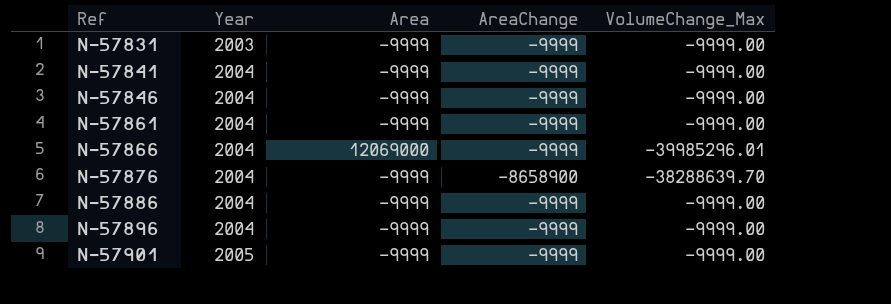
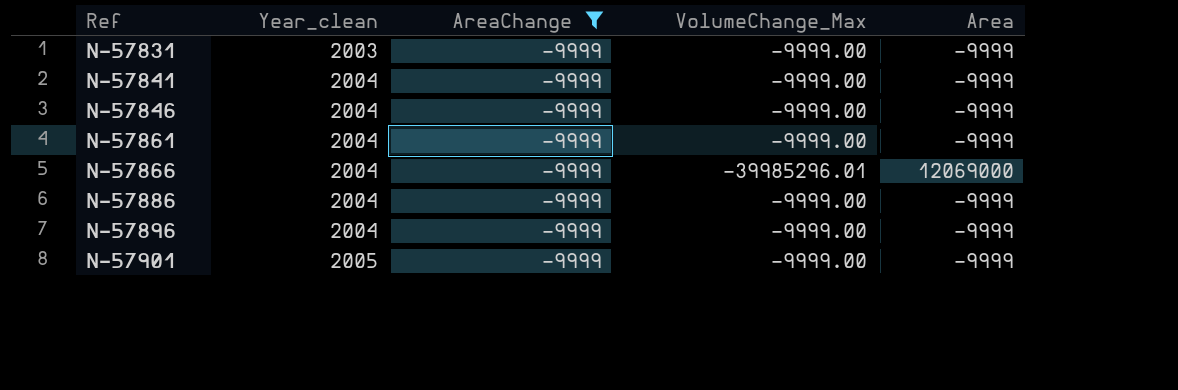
filter: none -> AreaChange = -9999
column name: Year -> Year_clean
column Area | position: 3 -> 5

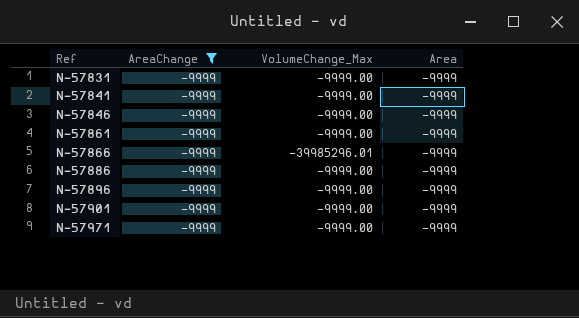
column Year_clean | position: 2 -> none
N-57866 | Area: 12069000 -> -9999
row N-57971: none -> -9999 | -9999.00 | -9999

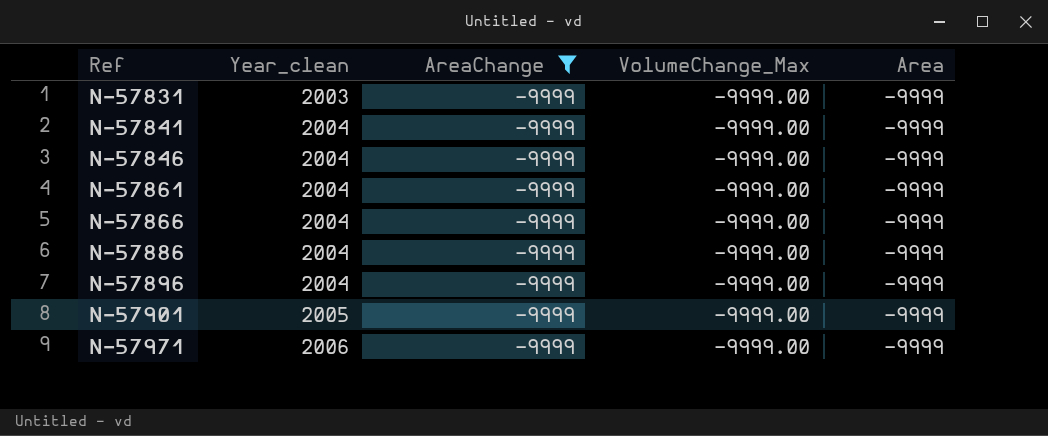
column Year_clean | position: none -> 2
N-57866 | VolumeChange_Max: -39985296.01 -> -9999.00

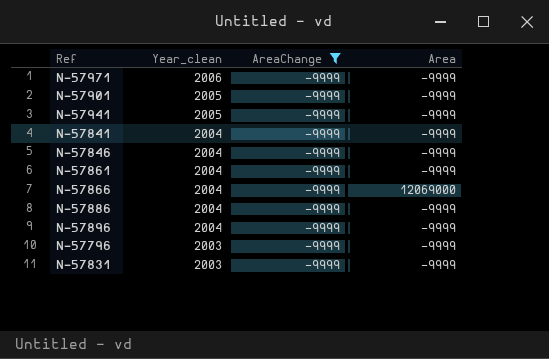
row order: Ref ascending -> Year_clean descending
column VolumeChange_Max | position: 4 -> none
row N-57941: none -> 2005 | -9999 | -9999
N-57866 | Area: -9999 -> 12069000
row N-57796: none -> 2003 | -9999 | -9999

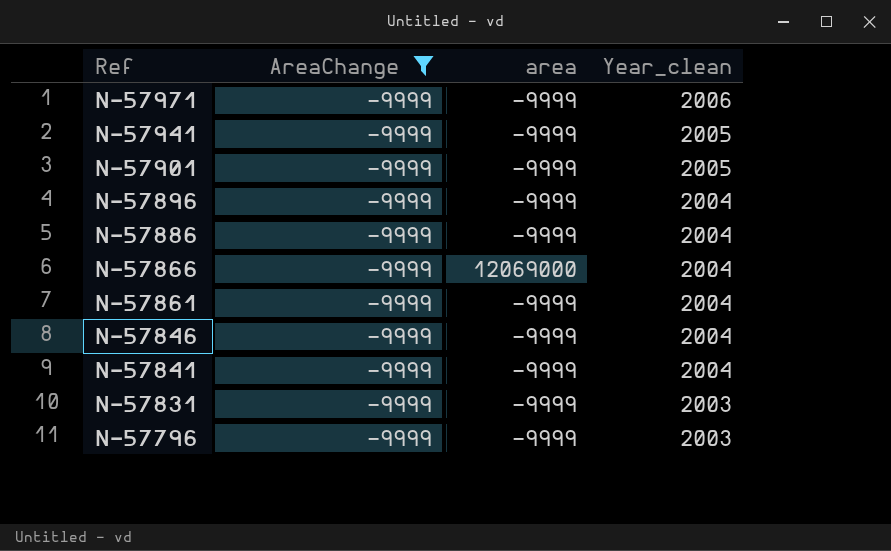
row order: Year_clean descending -> Ref descending
column name: Area -> area
column Year_clean | position: 2 -> 4

